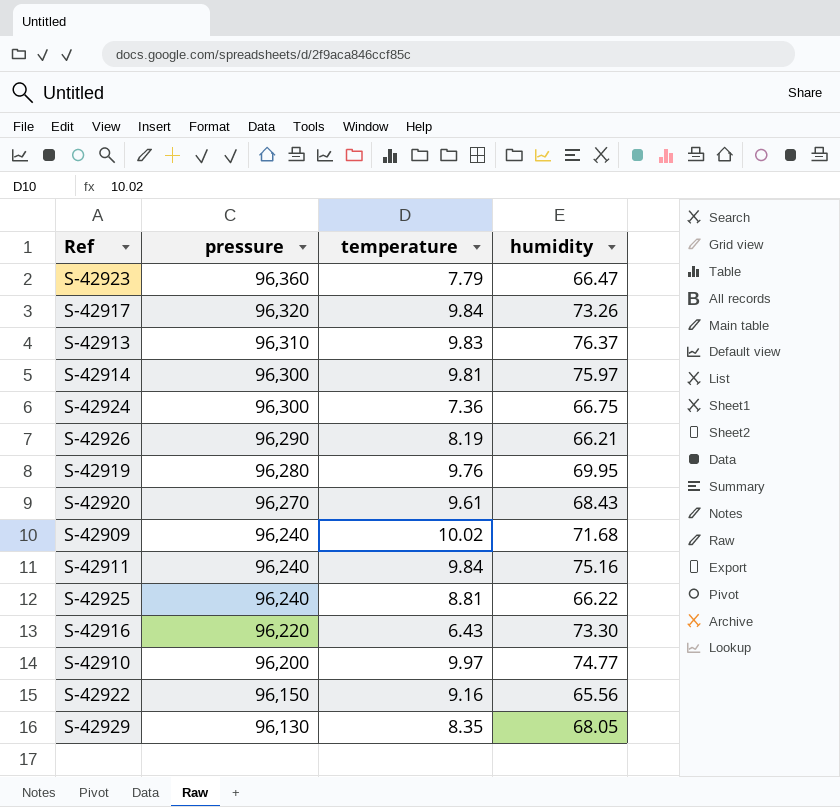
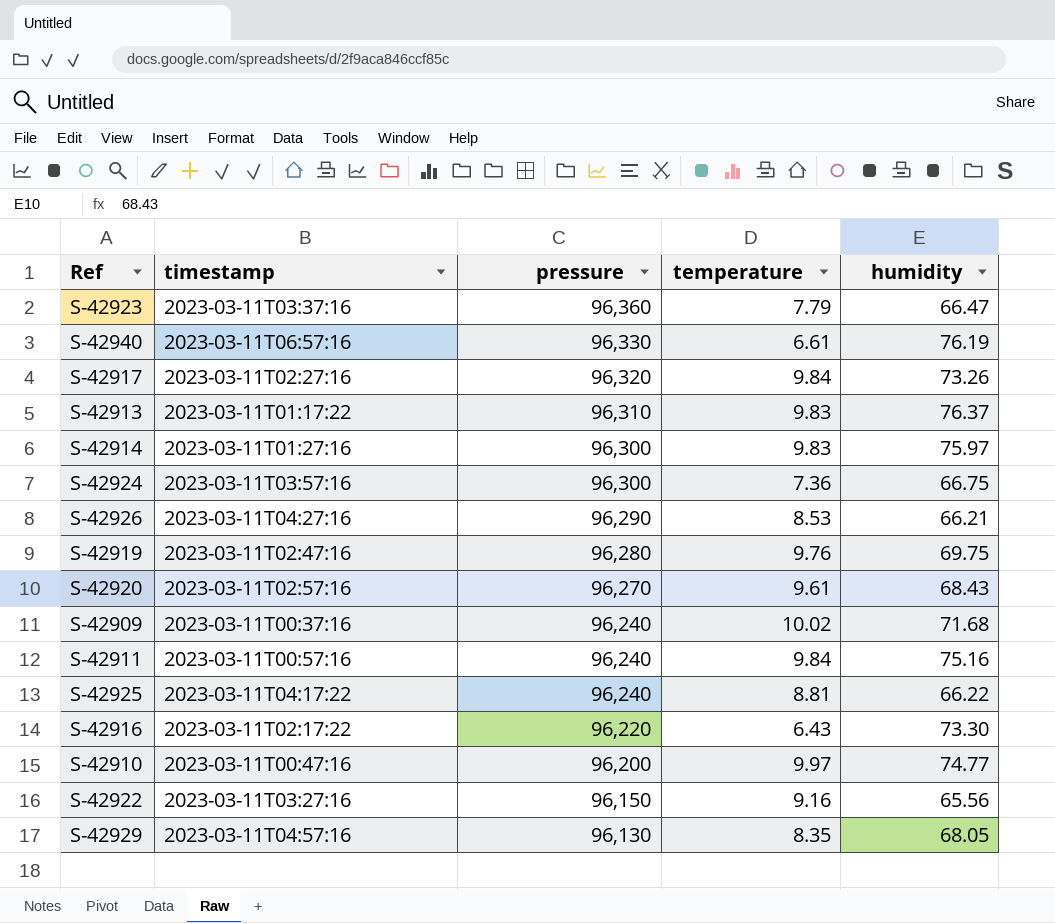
column timestamp | position: none -> 2
row S-42940: none -> 2023-03-11T06:57:16 | 96,330 | 6.61 | 76.19
S-42914 | temperature: 9.81 -> 9.83
S-42926 | temperature: 8.19 -> 8.53
S-42919 | humidity: 69.95 -> 69.75

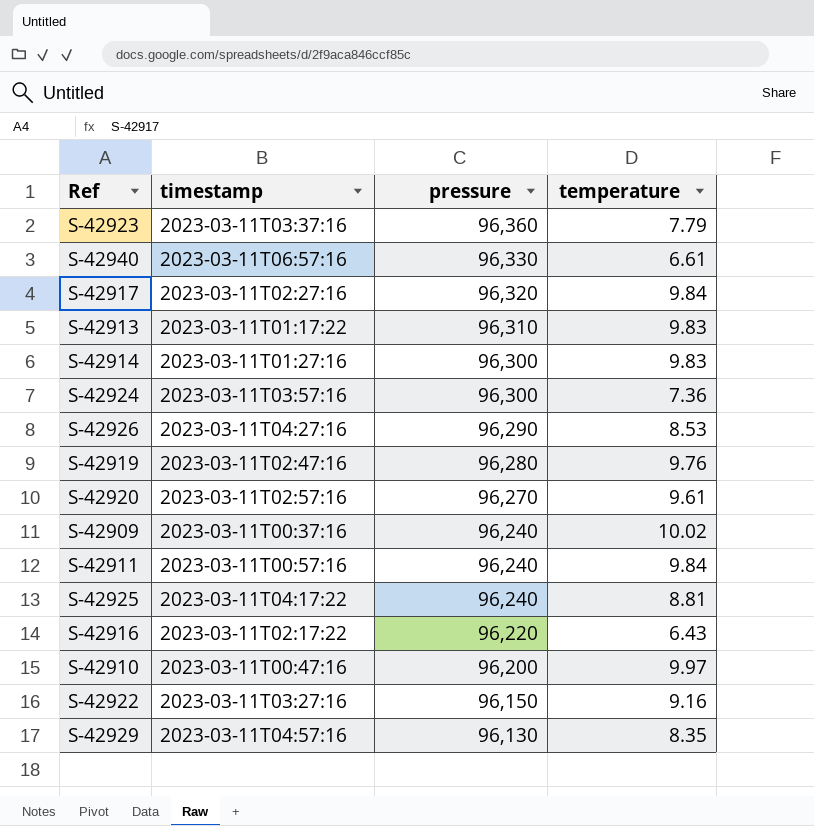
column humidity | position: 5 -> none

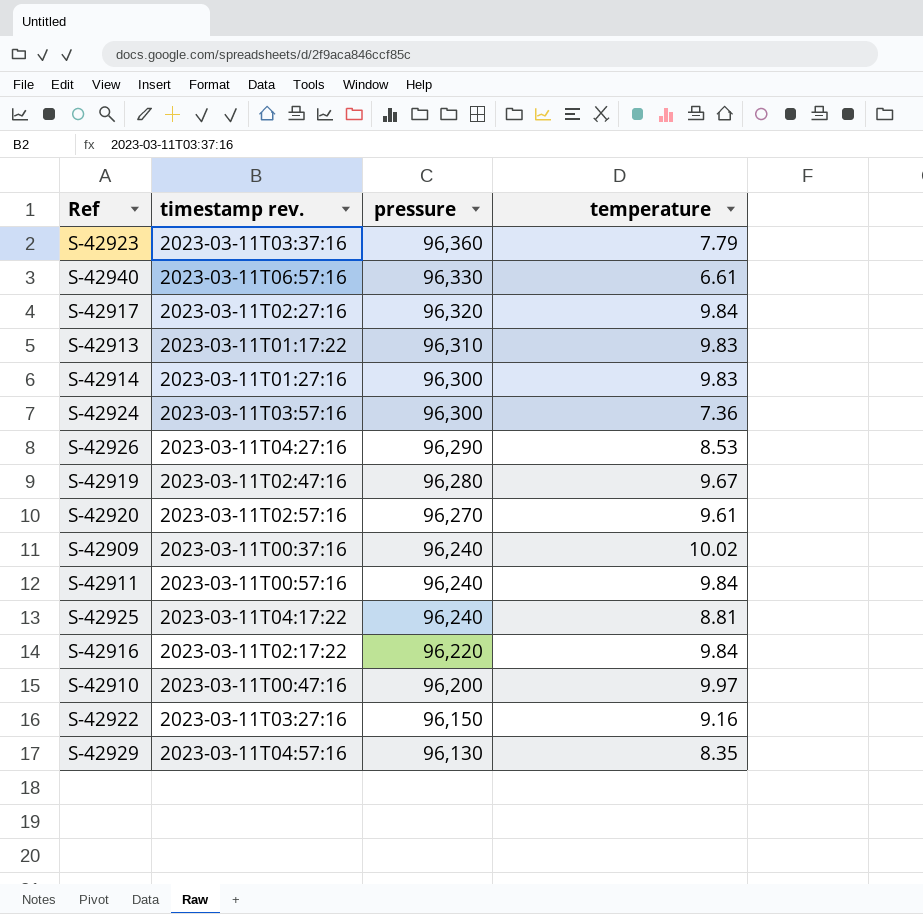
column name: timestamp -> timestamp rev.
S-42919 | temperature: 9.76 -> 9.67
S-42916 | temperature: 6.43 -> 9.84

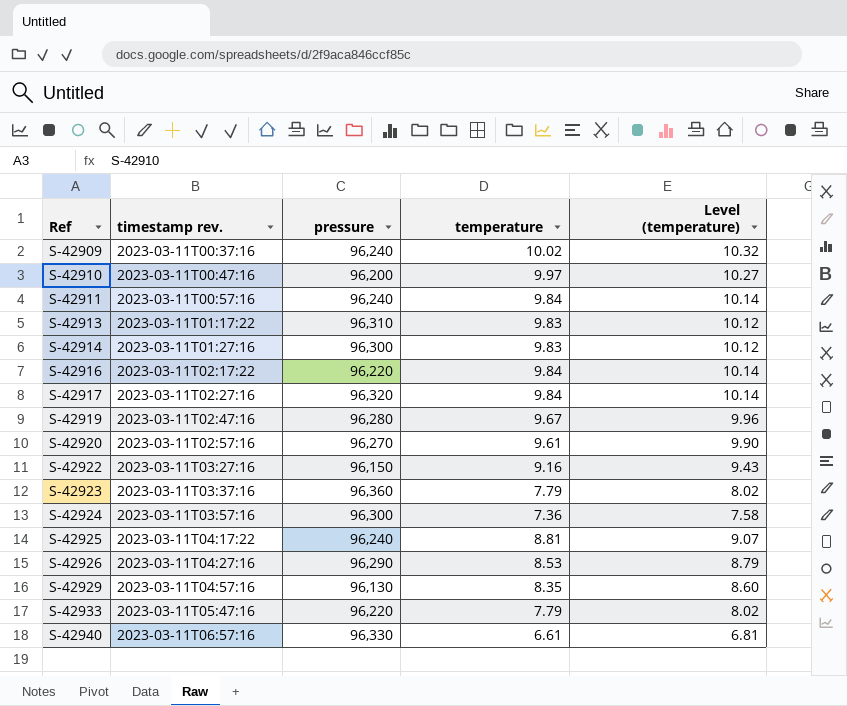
row order: pressure descending -> Ref ascending
column Level (temperature) | formula: none -> [temperature] * 1.03
row S-42933: none -> 2023-03-11T05:47:16 | 96,220 | 7.79 | 8.02

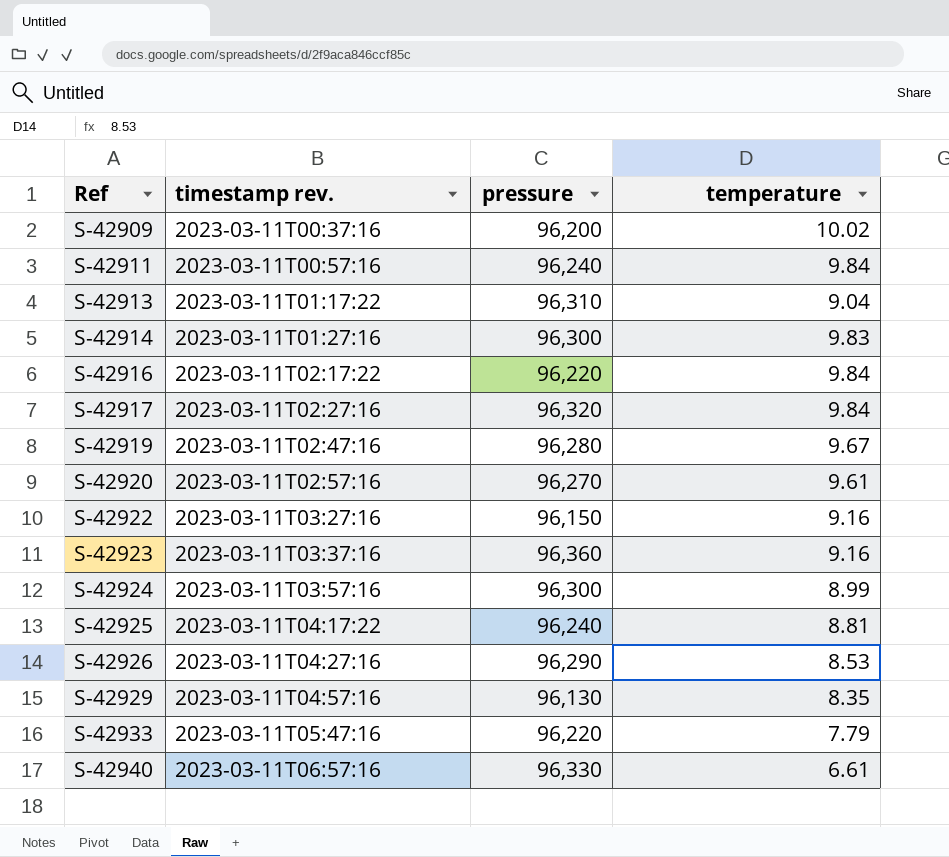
column Level (temperature) | formula: [temperature] * 1.03 -> none
row S-42910: 2023-03-11T00:47:16 | 96,200 | 9.97 | 10.27 -> none
S-42909 | pressure: 96,240 -> 96,200
S-42913 | temperature: 9.83 -> 9.04
S-42923 | temperature: 7.79 -> 9.16
S-42924 | temperature: 7.36 -> 8.99

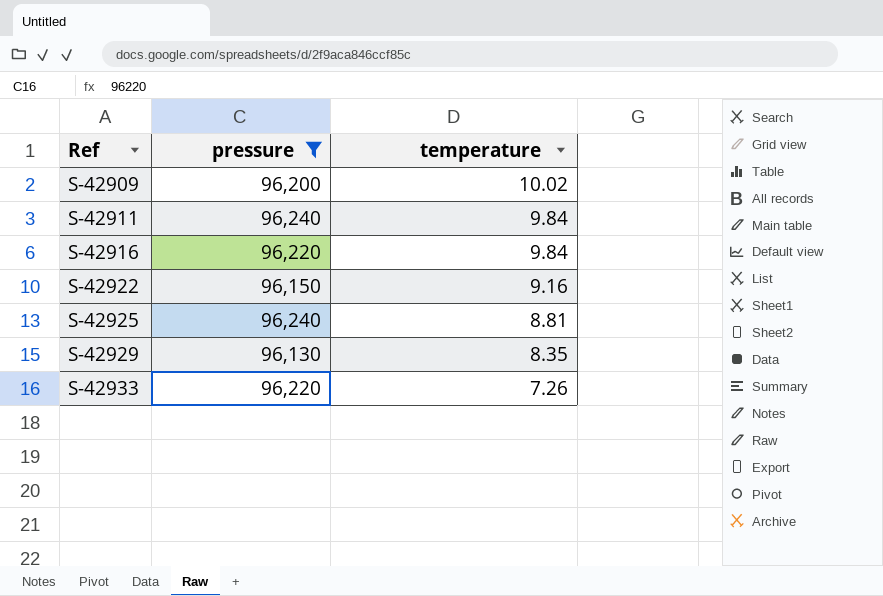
filter: none -> pressure <= 96,240
column timestamp rev. | position: 2 -> none
S-42933 | temperature: 7.79 -> 7.26

